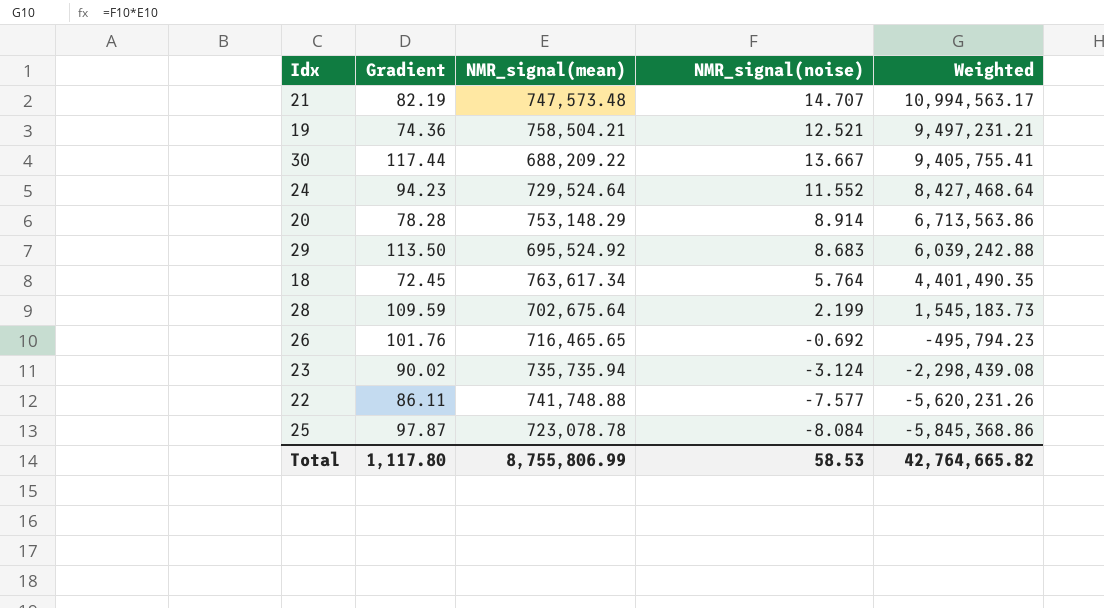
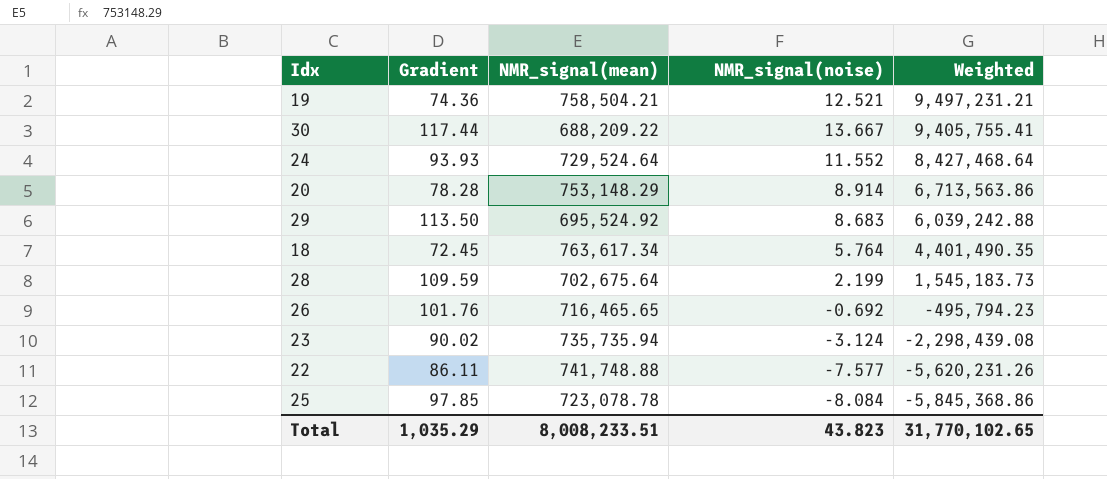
row 21: 82.19 | 747,573.48 | 14.707 | 10,994,563.17 -> none
24 | Gradient: 94.23 -> 93.93
25 | Gradient: 97.87 -> 97.85
Total | Gradient: 1,117.80 -> 1,035.29
Total | NMR_signal(mean): 8,755,806.99 -> 8,008,233.51
Total | NMR_signal(noise): 58.53 -> 43.823
Total | Weighted: 42,764,665.82 -> 31,770,102.65

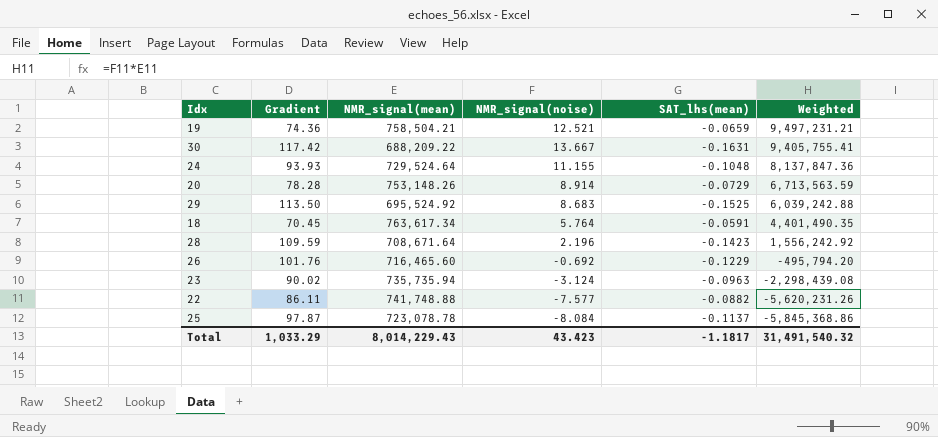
column SAT_lhs(mean) | position: none -> 5
30 | Gradient: 117.44 -> 117.42
24 | NMR_signal(noise): 11.552 -> 11.155
24 | Weighted: 8,427,468.64 -> 8,137,847.36
20 | NMR_signal(mean): 753,148.29 -> 753,148.26
20 | Weighted: 6,713,563.86 -> 6,713,563.59
18 | Gradient: 72.45 -> 70.45
28 | NMR_signal(mean): 702,675.64 -> 708,671.64
28 | NMR_signal(noise): 2.199 -> 2.196
28 | Weighted: 1,545,183.73 -> 1,556,242.92
26 | NMR_signal(mean): 716,465.65 -> 716,465.60
26 | Weighted: -495,794.23 -> -495,794.20
25 | Gradient: 97.85 -> 97.87
Total | Gradient: 1,035.29 -> 1,033.29
Total | NMR_signal(mean): 8,008,233.51 -> 8,014,229.43
Total | NMR_signal(noise): 43.823 -> 43.423
Total | Weighted: 31,770,102.65 -> 31,491,540.32

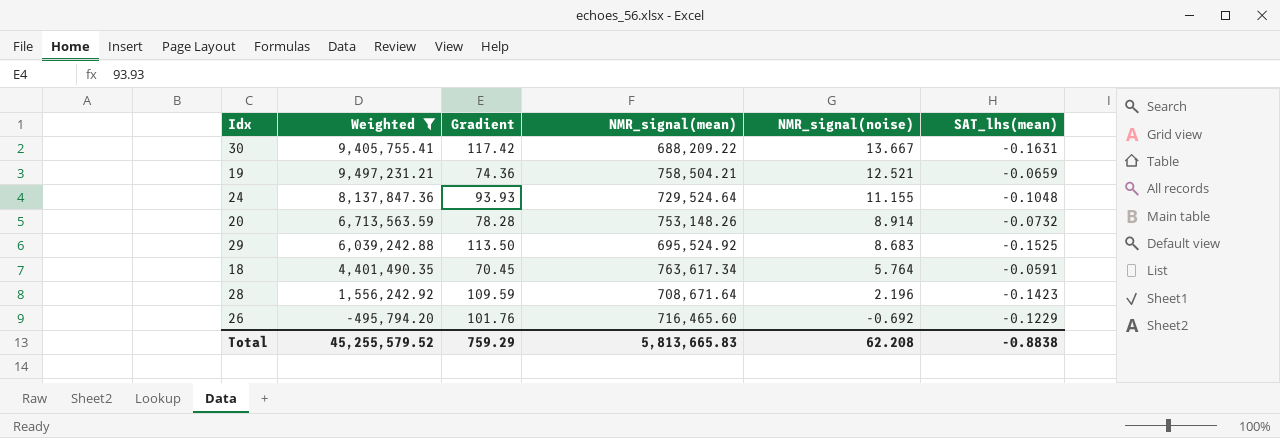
filter: none -> Weighted >= -495,794.20
row order: Weighted descending -> NMR_signal(noise) descending
column Weighted | position: 6 -> 2
20 | SAT_lhs(mean): -0.0729 -> -0.0732
Total | Weighted: 31,491,540.32 -> 45,255,579.52
Total | Gradient: 1,033.29 -> 759.29
Total | NMR_signal(mean): 8,014,229.43 -> 5,813,665.83
Total | NMR_signal(noise): 43.423 -> 62.208
Total | SAT_lhs(mean): -1.1817 -> -0.8838

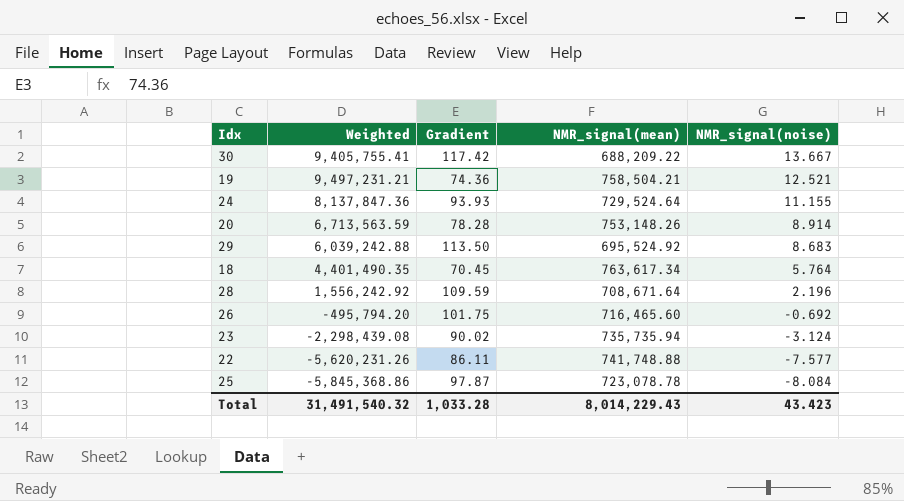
filter: Weighted >= -495,794.20 -> none
column SAT_lhs(mean) | position: 6 -> none
26 | Gradient: 101.76 -> 101.75
Total | Weighted: 45,255,579.52 -> 31,491,540.32
Total | Gradient: 759.29 -> 1,033.28
Total | NMR_signal(mean): 5,813,665.83 -> 8,014,229.43
Total | NMR_signal(noise): 62.208 -> 43.423

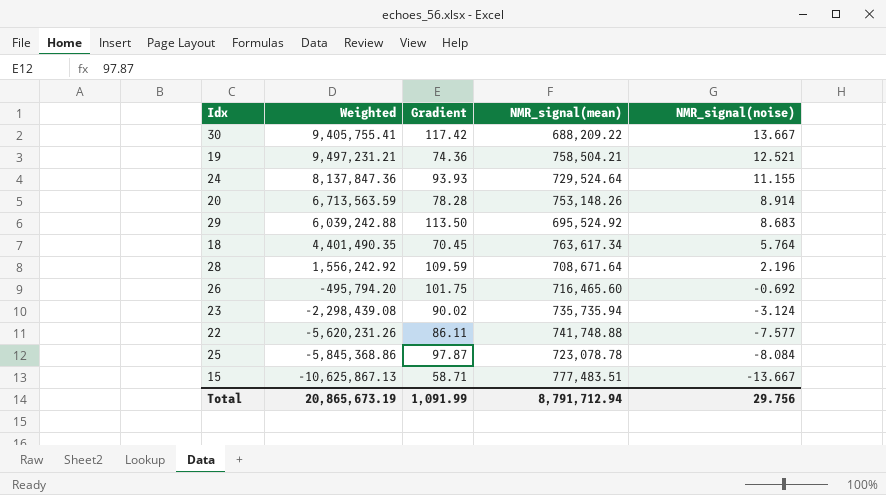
row 15: none -> -10,625,867.13 | 58.71 | 777,483.51 | -13.667
Total | Weighted: 31,491,540.32 -> 20,865,673.19
Total | Gradient: 1,033.28 -> 1,091.99
Total | NMR_signal(mean): 8,014,229.43 -> 8,791,712.94
Total | NMR_signal(noise): 43.423 -> 29.756

